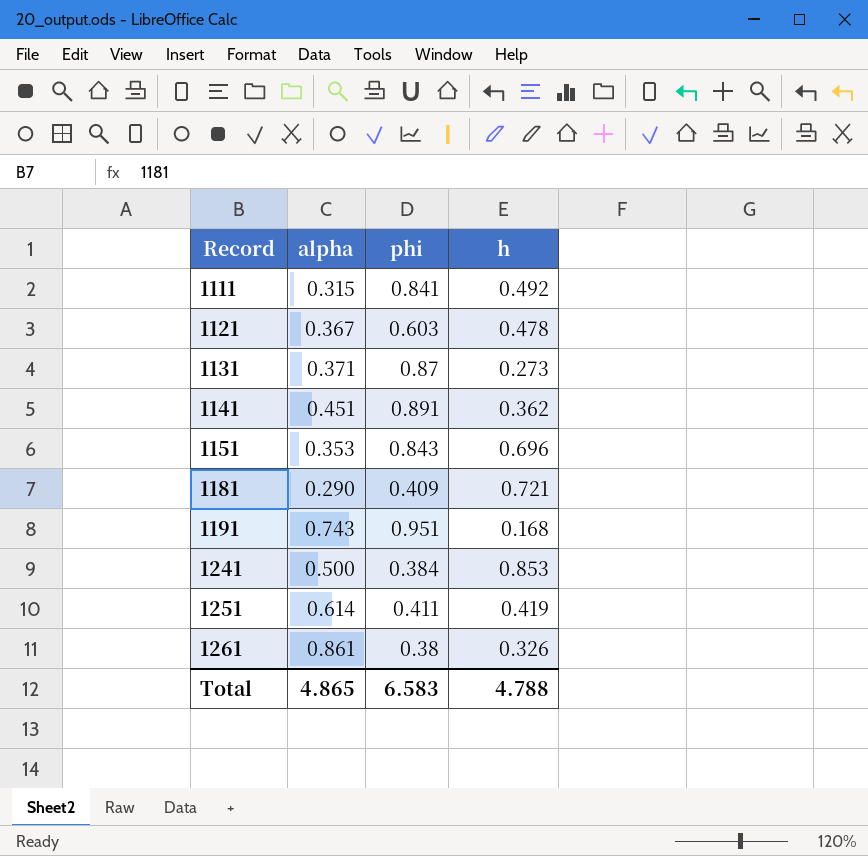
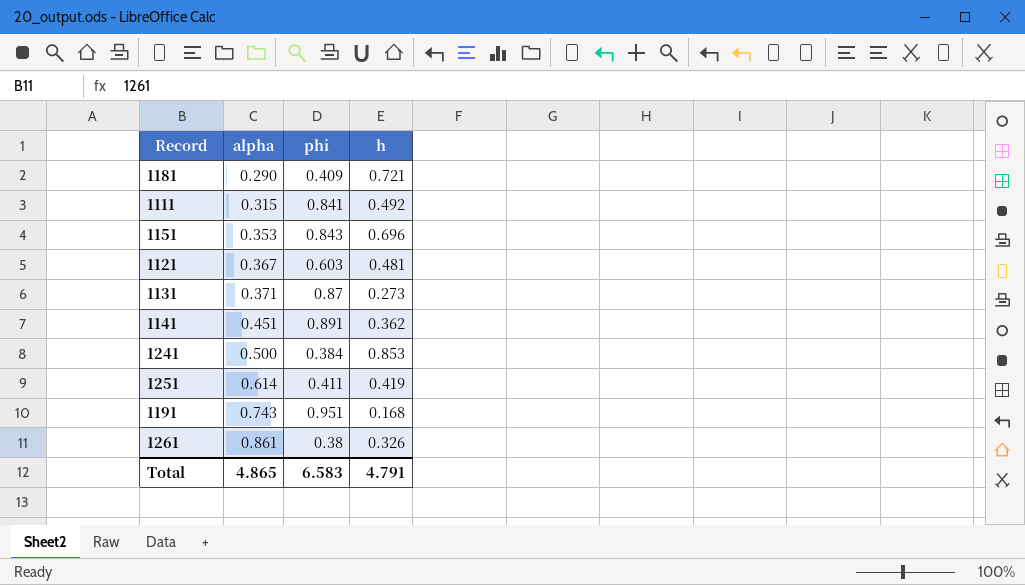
row order: Record ascending -> alpha ascending
1121 | h: 0.478 -> 0.481
Total | h: 4.788 -> 4.791

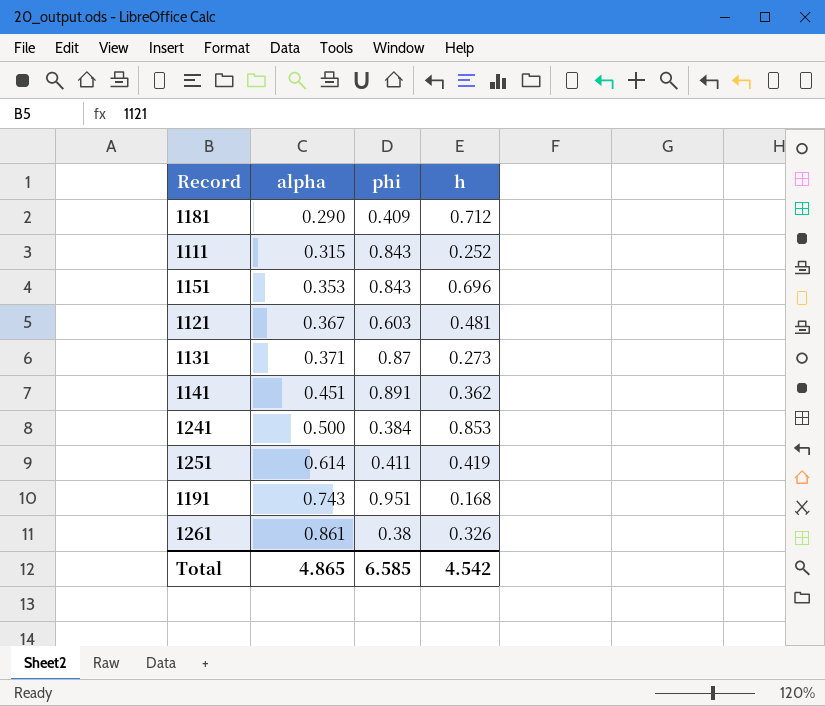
1181 | h: 0.721 -> 0.712
1111 | phi: 0.841 -> 0.843
1111 | h: 0.492 -> 0.252
Total | phi: 6.583 -> 6.585
Total | h: 4.791 -> 4.542

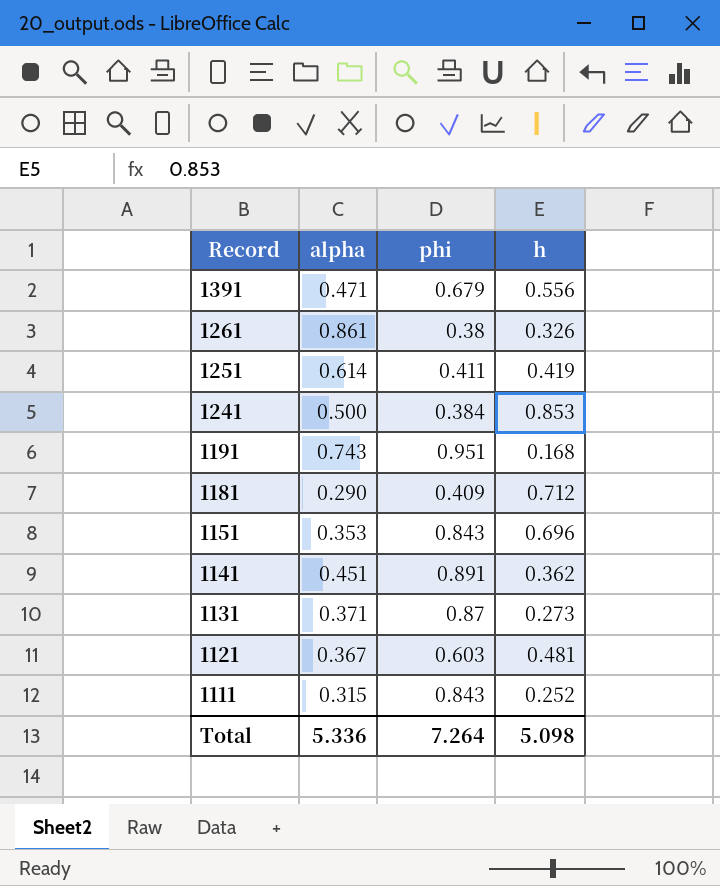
row order: alpha ascending -> Record descending
row 1391: none -> 0.471 | 0.679 | 0.556
Total | alpha: 4.865 -> 5.336
Total | phi: 6.585 -> 7.264
Total | h: 4.542 -> 5.098

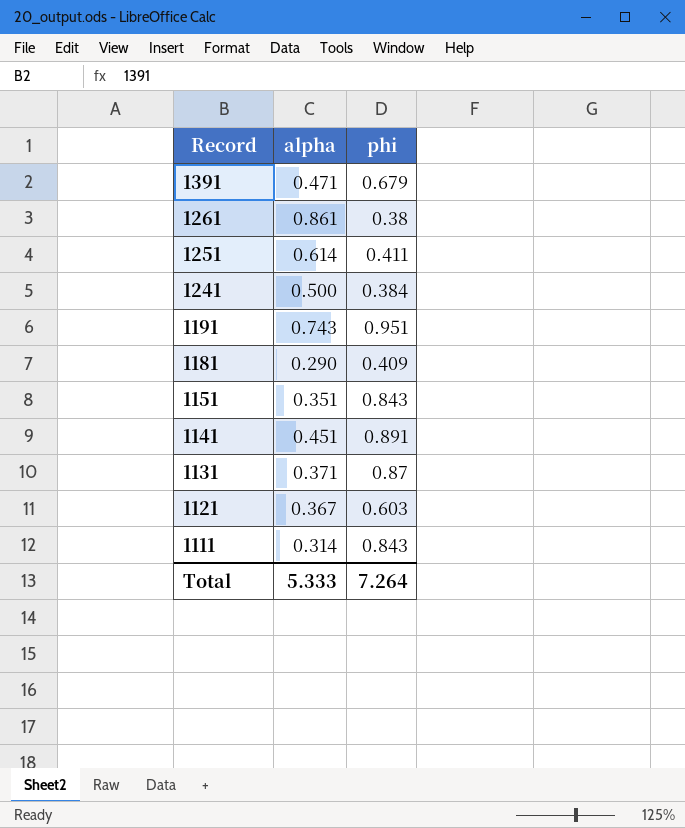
column h | position: 4 -> none
1151 | alpha: 0.353 -> 0.351
1111 | alpha: 0.315 -> 0.314
Total | alpha: 5.336 -> 5.333

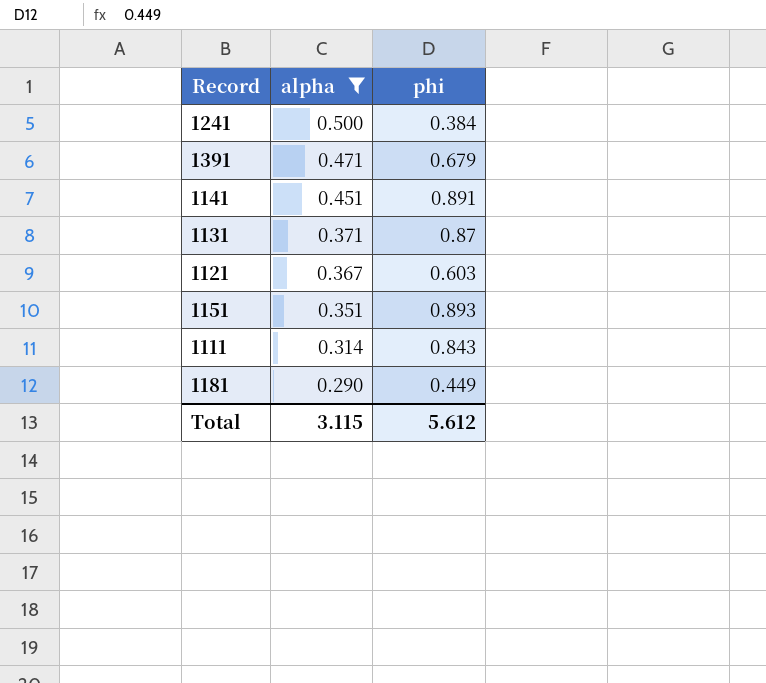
filter: none -> alpha <= 0.500
row order: Record descending -> alpha descending
1151 | phi: 0.843 -> 0.893
1181 | phi: 0.409 -> 0.449
Total | alpha: 5.333 -> 3.115
Total | phi: 7.264 -> 5.612

